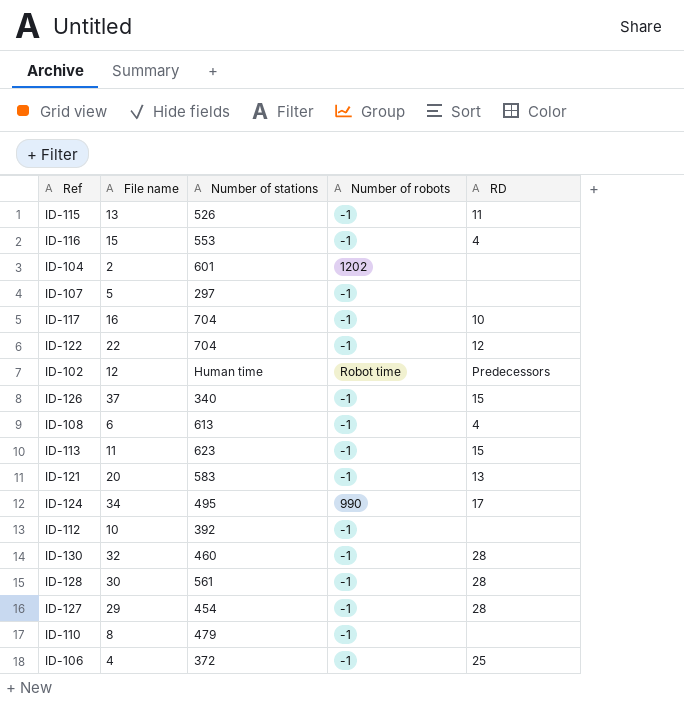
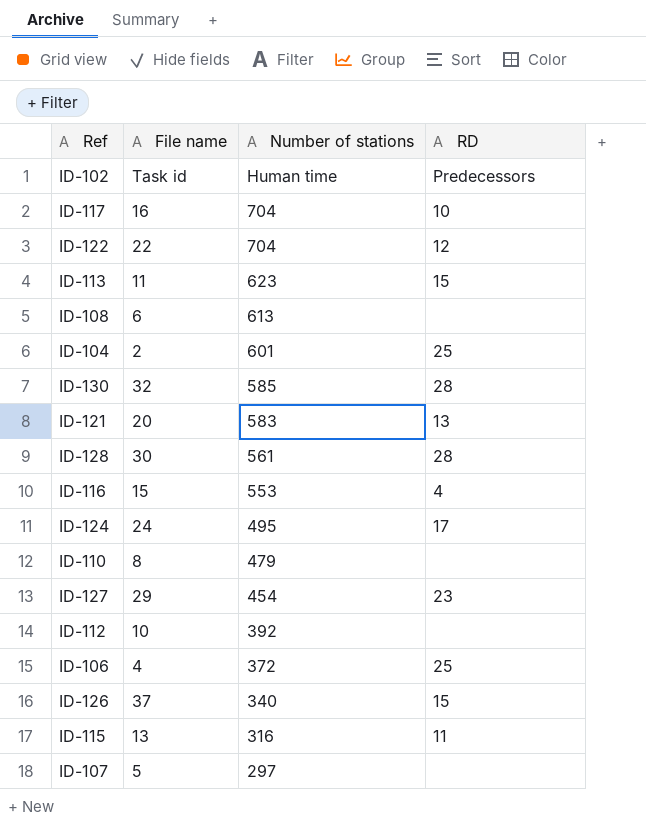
row order: none -> Number of stations descending
column Number of robots | position: 4 -> none
ID-102 | File name: 12 -> Task id
ID-108 | RD: 4 -> none
ID-104 | RD: none -> 25
ID-130 | Number of stations: 460 -> 585
ID-124 | File name: 34 -> 24
ID-127 | RD: 28 -> 23
ID-115 | Number of stations: 526 -> 316

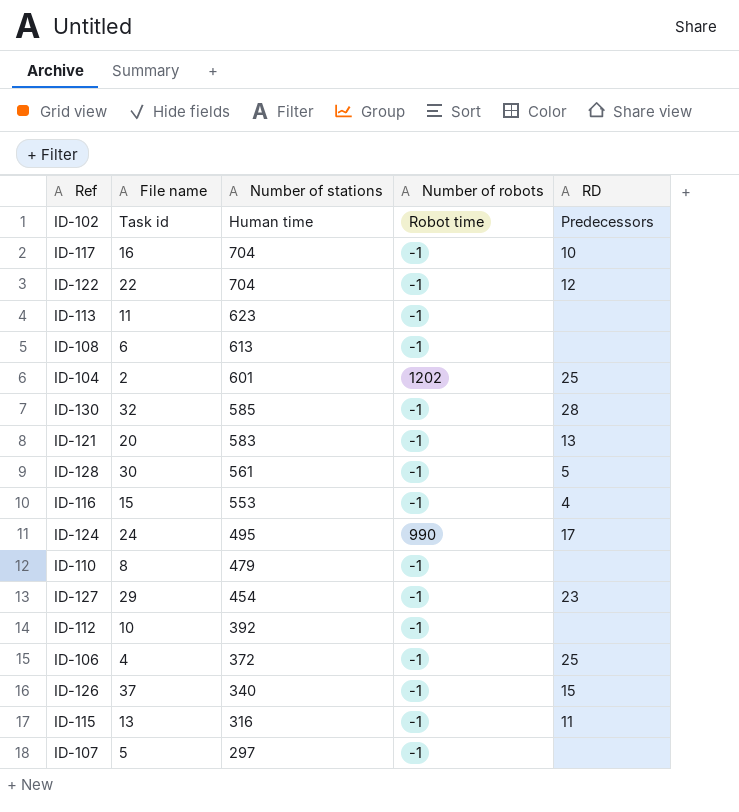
column Number of robots | position: none -> 4
ID-113 | RD: 15 -> none
ID-128 | RD: 28 -> 5

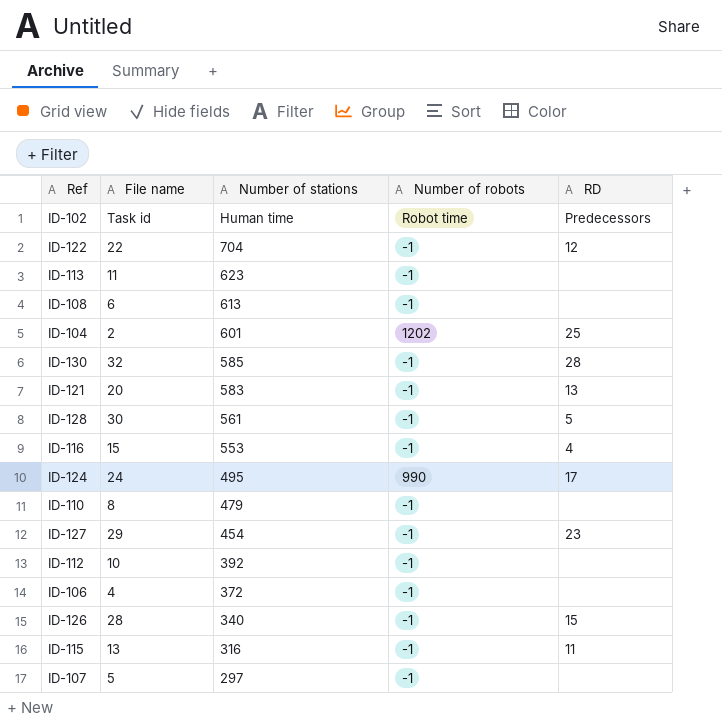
row ID-117: 16 | 704 | -1 | 10 -> none
ID-106 | RD: 25 -> none
ID-126 | File name: 37 -> 28

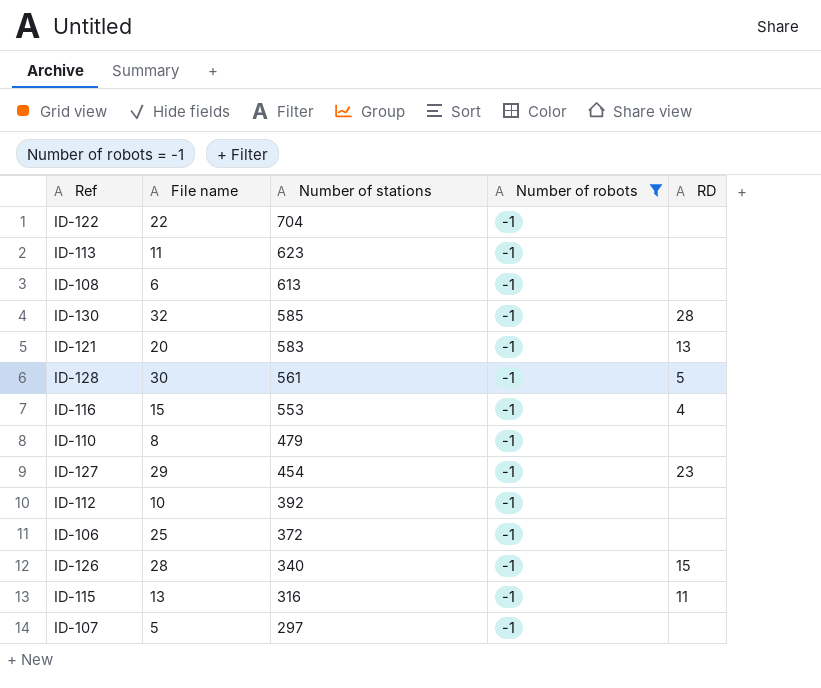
filter: none -> Number of robots = -1
ID-122 | RD: 12 -> none
ID-106 | File name: 4 -> 25

